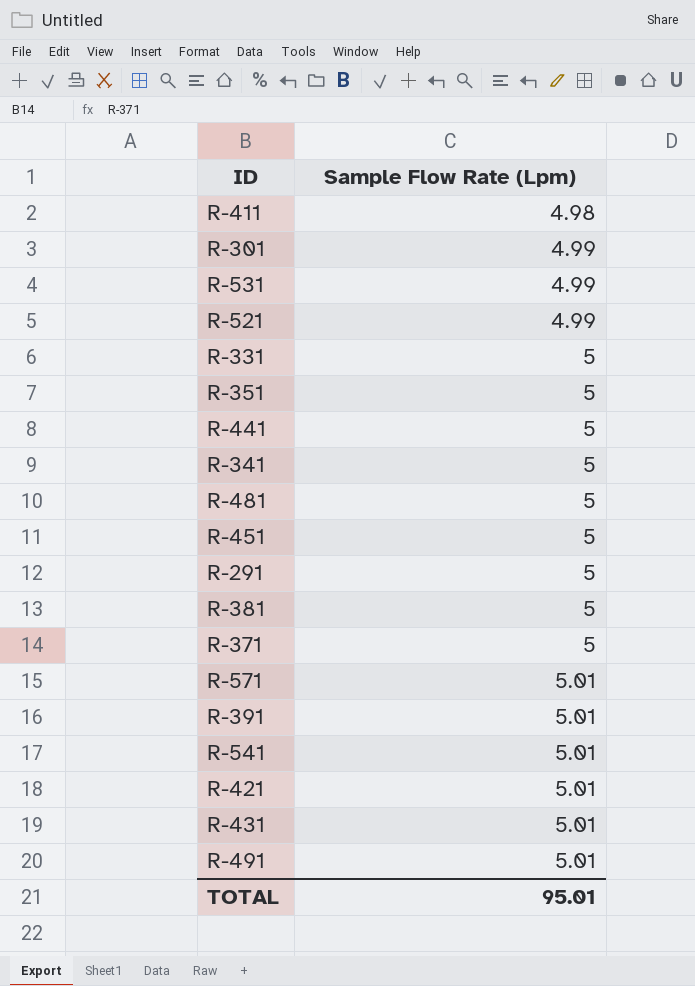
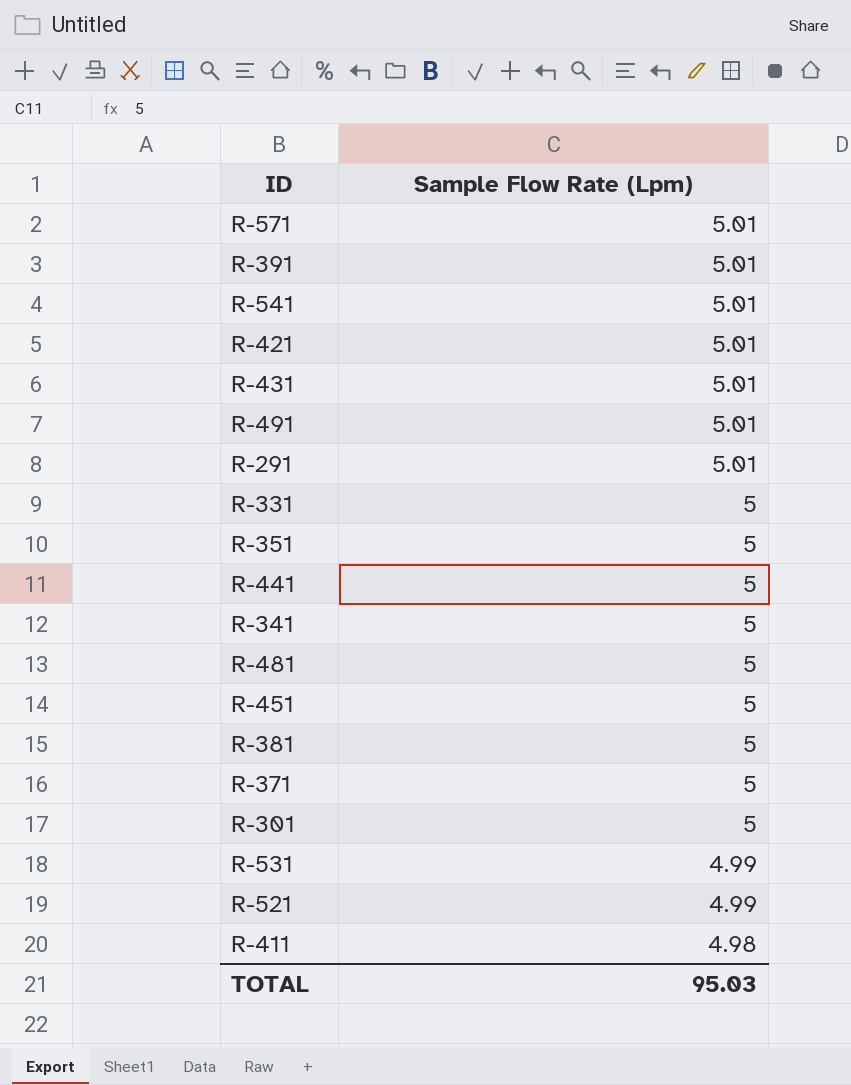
row order: Sample Flow Rate (Lpm) ascending -> Sample Flow Rate (Lpm) descending
R-291 | Sample Flow Rate (Lpm): 5 -> 5.01
R-301 | Sample Flow Rate (Lpm): 4.99 -> 5
TOTAL | Sample Flow Rate (Lpm): 95.01 -> 95.03

